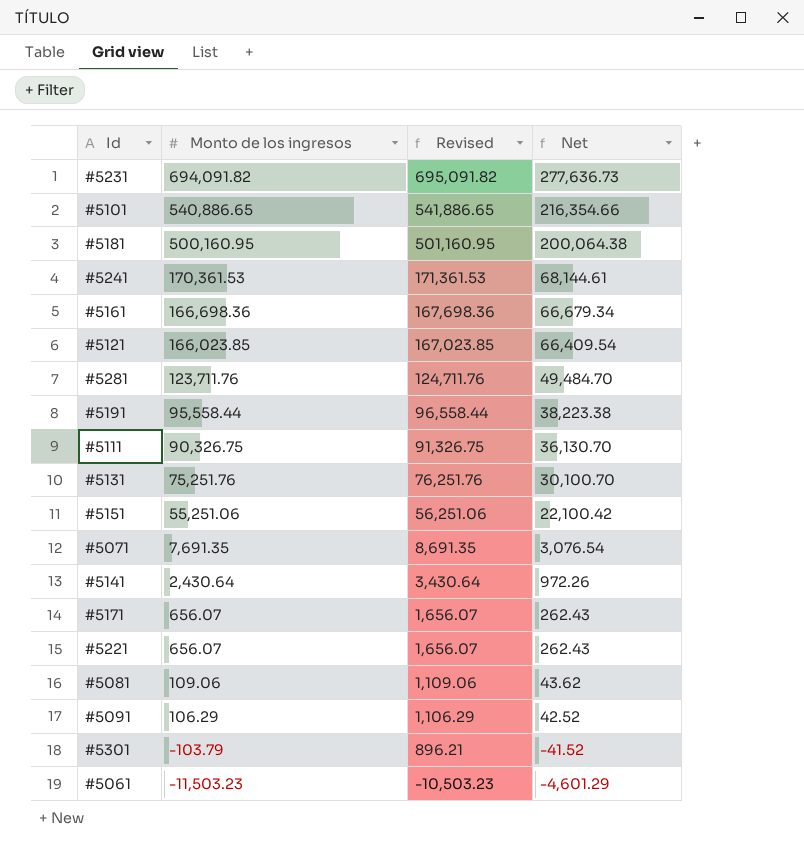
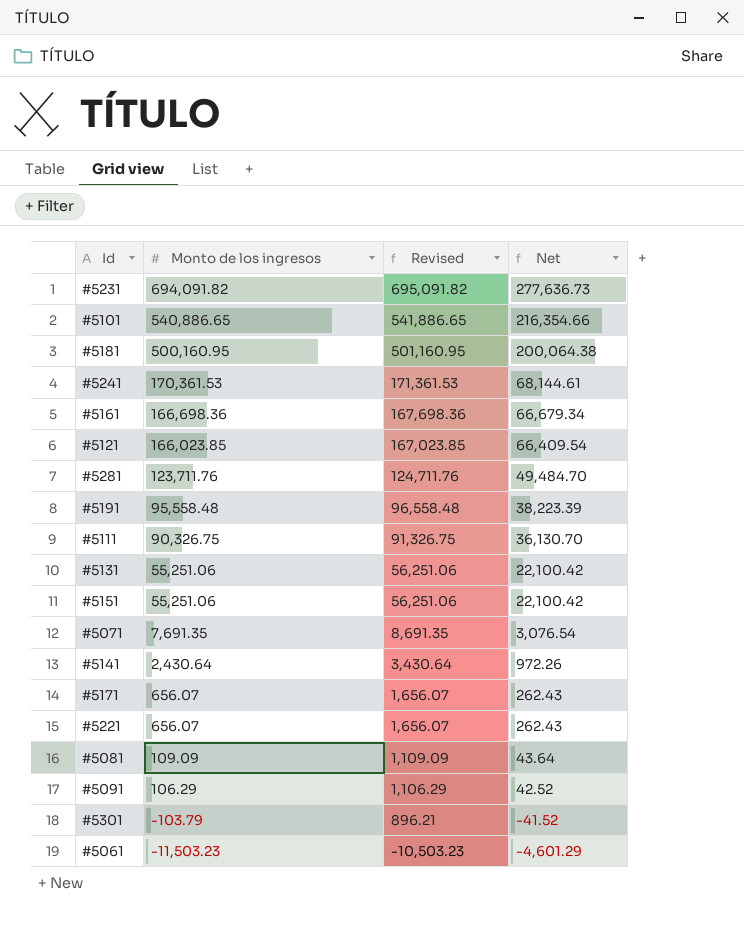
#5191 | Monto de los ingresos: 95,558.44 -> 95,558.48
#5191 | Revised: 96,558.44 -> 96,558.48
#5191 | Net: 38,223.38 -> 38,223.39
#5131 | Monto de los ingresos: 75,251.76 -> 55,251.06
#5131 | Revised: 76,251.76 -> 56,251.06
#5131 | Net: 30,100.70 -> 22,100.42
#5081 | Monto de los ingresos: 109.06 -> 109.09
#5081 | Revised: 1,109.06 -> 1,109.09
#5081 | Net: 43.62 -> 43.64

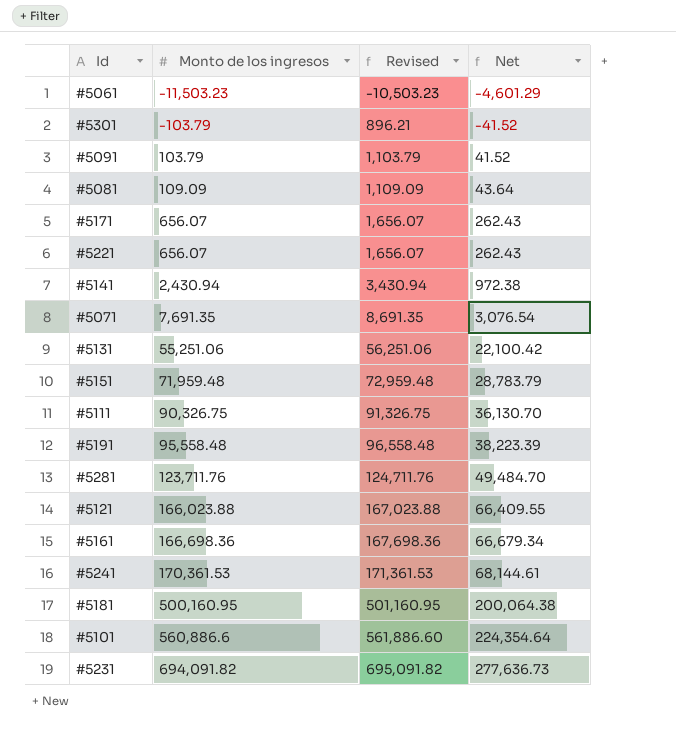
row order: Monto de los ingresos descending -> Monto de los ingresos ascending
#5091 | Monto de los ingresos: 106.29 -> 103.79
#5091 | Revised: 1,106.29 -> 1,103.79
#5091 | Net: 42.52 -> 41.52
#5141 | Monto de los ingresos: 2,430.64 -> 2,430.94
#5141 | Revised: 3,430.64 -> 3,430.94
#5141 | Net: 972.26 -> 972.38
#5151 | Monto de los ingresos: 55,251.06 -> 71,959.48
#5151 | Revised: 56,251.06 -> 72,959.48
#5151 | Net: 22,100.42 -> 28,783.79
#5121 | Monto de los ingresos: 166,023.85 -> 166,023.88
#5121 | Revised: 167,023.85 -> 167,023.88
#5121 | Net: 66,409.54 -> 66,409.55
#5101 | Monto de los ingresos: 540,886.65 -> 560,886.6
#5101 | Revised: 541,886.65 -> 561,886.60
#5101 | Net: 216,354.66 -> 224,354.64

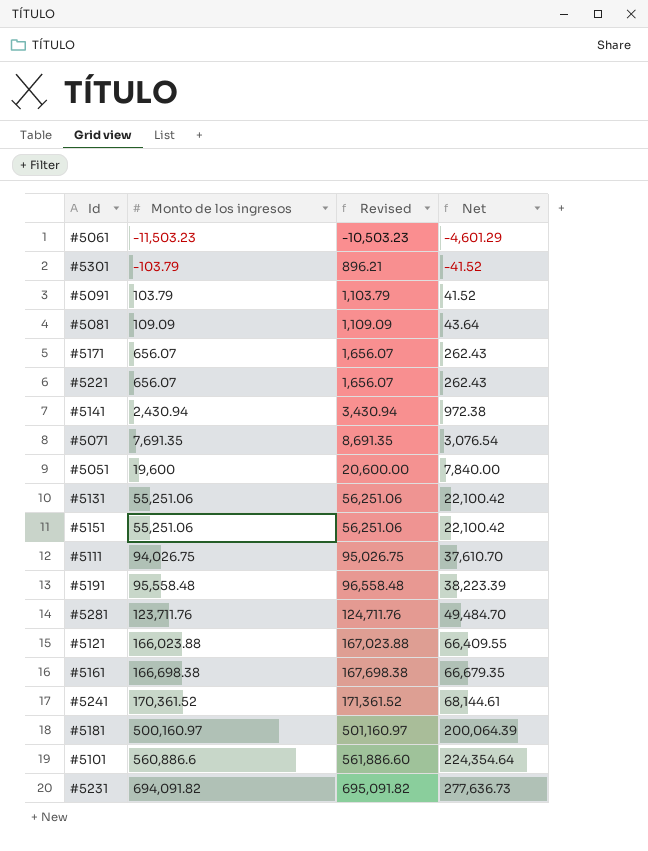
row #5051: none -> 19,600 | 20,600.00 | 7,840.00
#5151 | Monto de los ingresos: 71,959.48 -> 55,251.06
#5151 | Revised: 72,959.48 -> 56,251.06
#5151 | Net: 28,783.79 -> 22,100.42
#5111 | Monto de los ingresos: 90,326.75 -> 94,026.75
#5111 | Revised: 91,326.75 -> 95,026.75
#5111 | Net: 36,130.70 -> 37,610.70
#5161 | Monto de los ingresos: 166,698.36 -> 166,698.38
#5161 | Revised: 167,698.36 -> 167,698.38
#5161 | Net: 66,679.34 -> 66,679.35
#5241 | Monto de los ingresos: 170,361.53 -> 170,361.52
#5241 | Revised: 171,361.53 -> 171,361.52
#5181 | Monto de los ingresos: 500,160.95 -> 500,160.97
#5181 | Revised: 501,160.95 -> 501,160.97
#5181 | Net: 200,064.38 -> 200,064.39

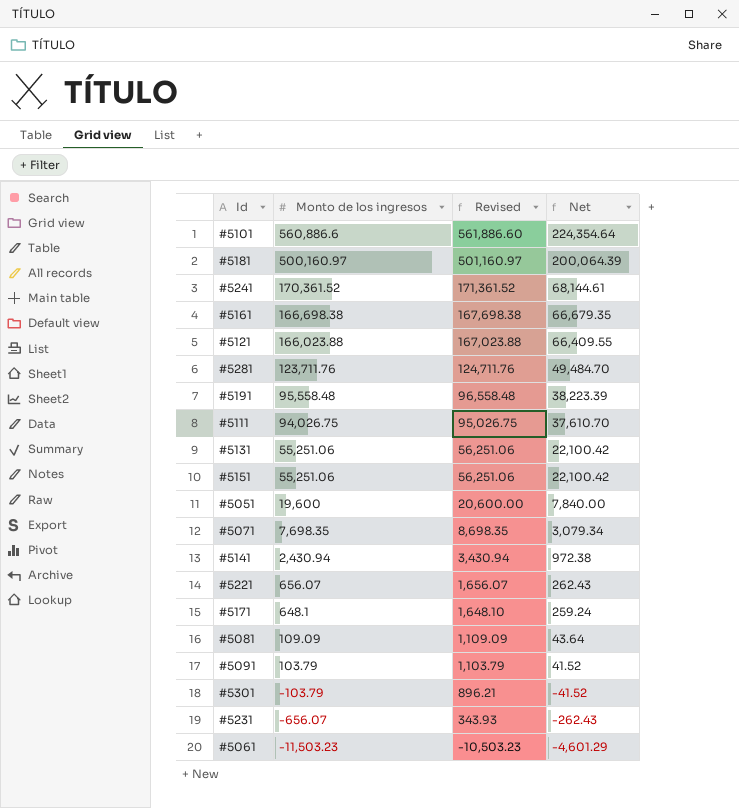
row order: Monto de los ingresos ascending -> Monto de los ingresos descending
#5071 | Monto de los ingresos: 7,691.35 -> 7,698.35
#5071 | Revised: 8,691.35 -> 8,698.35
#5071 | Net: 3,076.54 -> 3,079.34
#5171 | Monto de los ingresos: 656.07 -> 648.1
#5171 | Revised: 1,656.07 -> 1,648.10
#5171 | Net: 262.43 -> 259.24
#5231 | Monto de los ingresos: 694,091.82 -> -656.07
#5231 | Revised: 695,091.82 -> 343.93
#5231 | Net: 277,636.73 -> -262.43

